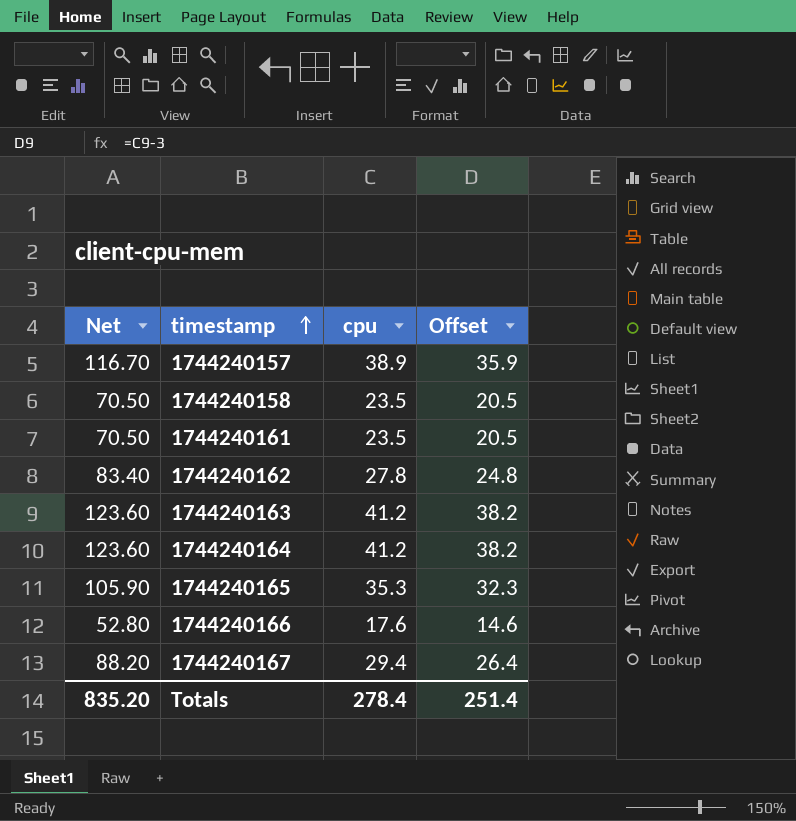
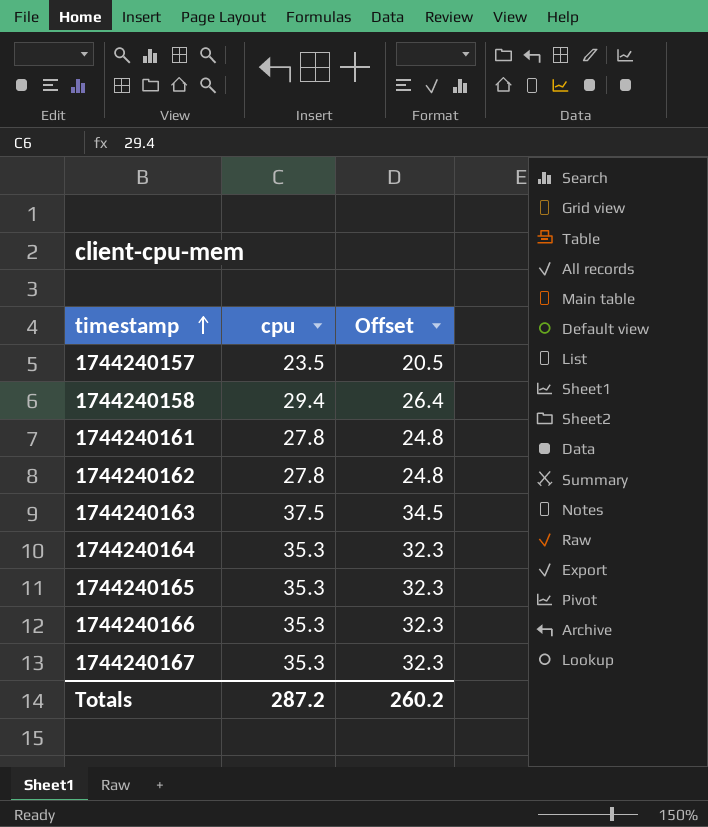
column Net | formula: [cpu] * 3 -> none
1744240157 | cpu: 38.9 -> 23.5
1744240157 | Offset: 35.9 -> 20.5
1744240158 | cpu: 23.5 -> 29.4
1744240158 | Offset: 20.5 -> 26.4
1744240161 | cpu: 23.5 -> 27.8
1744240161 | Offset: 20.5 -> 24.8
1744240163 | cpu: 41.2 -> 37.5
1744240163 | Offset: 38.2 -> 34.5
1744240164 | cpu: 41.2 -> 35.3
1744240164 | Offset: 38.2 -> 32.3
1744240166 | cpu: 17.6 -> 35.3
1744240166 | Offset: 14.6 -> 32.3
1744240167 | cpu: 29.4 -> 35.3
1744240167 | Offset: 26.4 -> 32.3
Totals | cpu: 278.4 -> 287.2
Totals | Offset: 251.4 -> 260.2

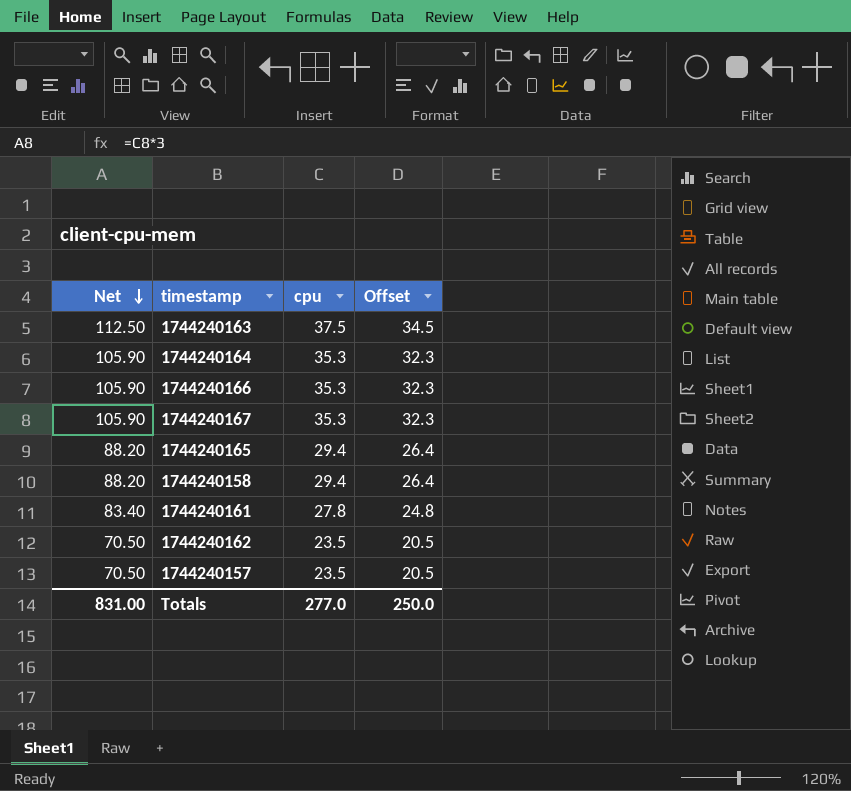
row order: timestamp ascending -> Net descending
column Net | formula: none -> [cpu] * 3
1744240165 | cpu: 35.3 -> 29.4
1744240165 | Offset: 32.3 -> 26.4
1744240162 | cpu: 27.8 -> 23.5
1744240162 | Offset: 24.8 -> 20.5
Totals | cpu: 287.2 -> 277.0
Totals | Offset: 260.2 -> 250.0

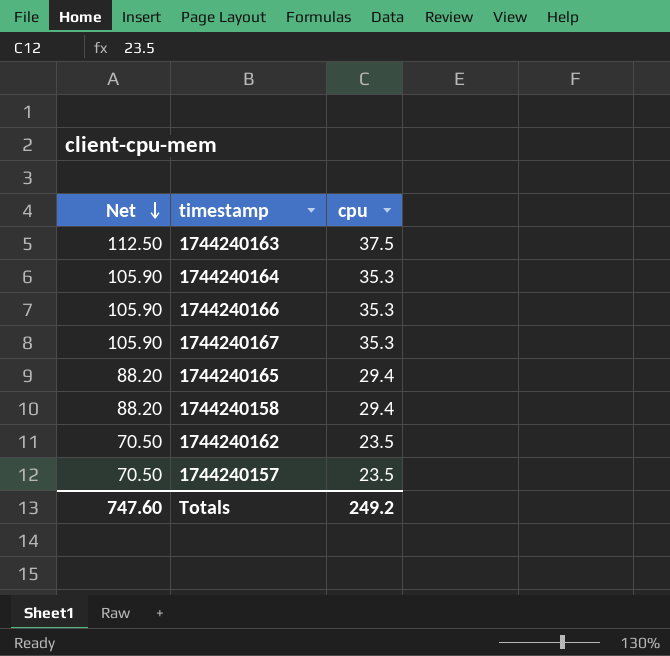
column Offset | formula: [cpu] - 3 -> none
row 1744240161: 83.40 | 27.8 | 24.8 -> none
Totals | Net: 831.00 -> 747.60
Totals | cpu: 277.0 -> 249.2

